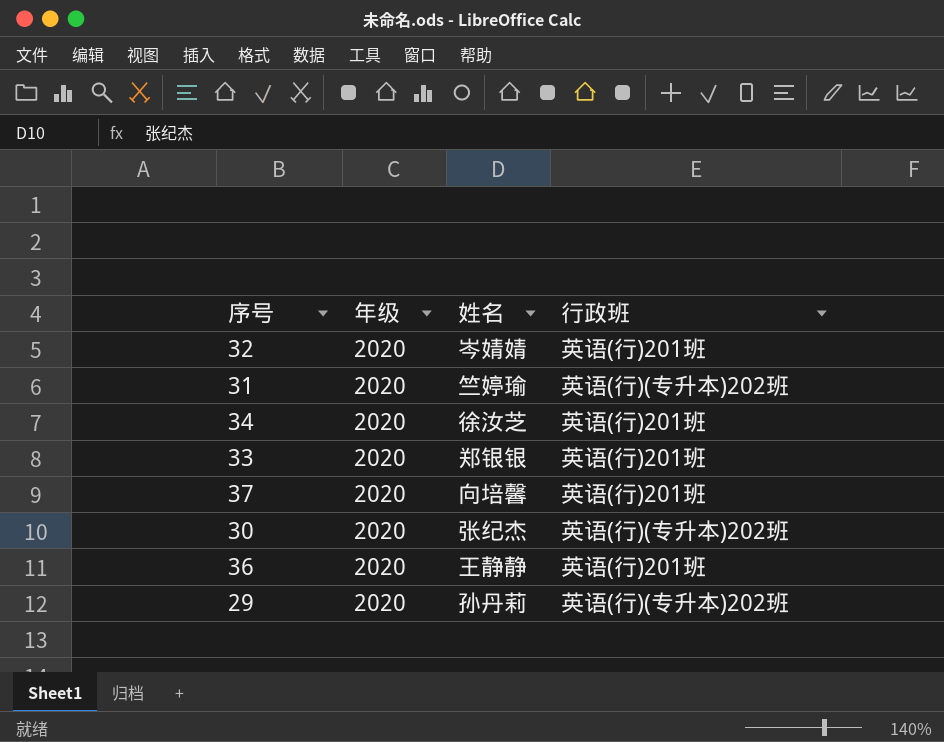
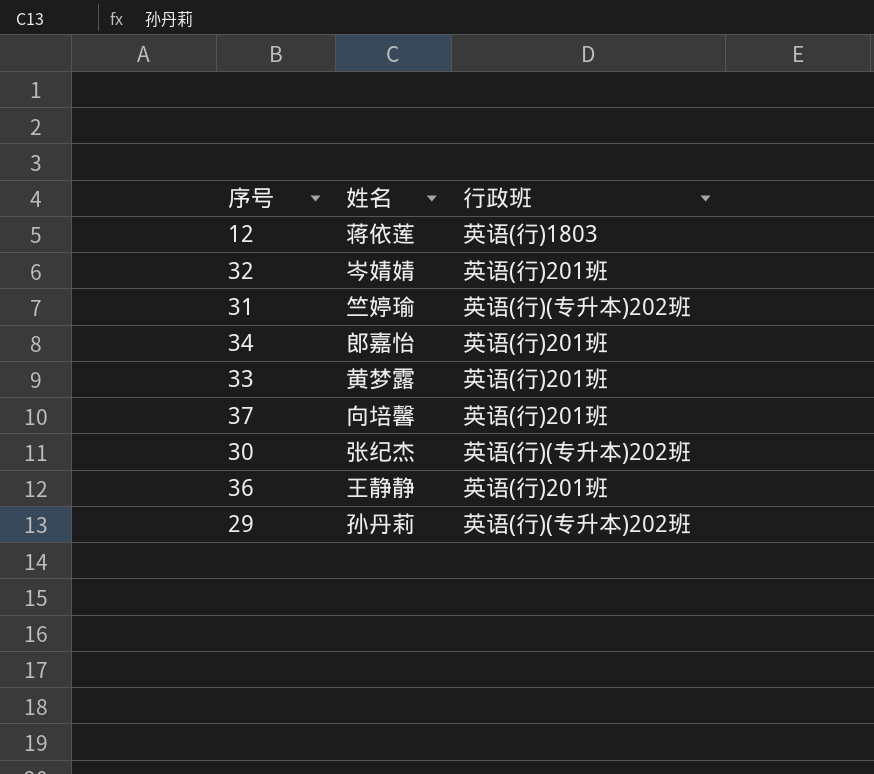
column 年级 | position: 2 -> none
row 12: none -> 蒋依莲 | 英语(行)1803
34 | 姓名: 徐汝芝 -> 郎嘉怡
33 | 姓名: 郑银银 -> 黄梦露

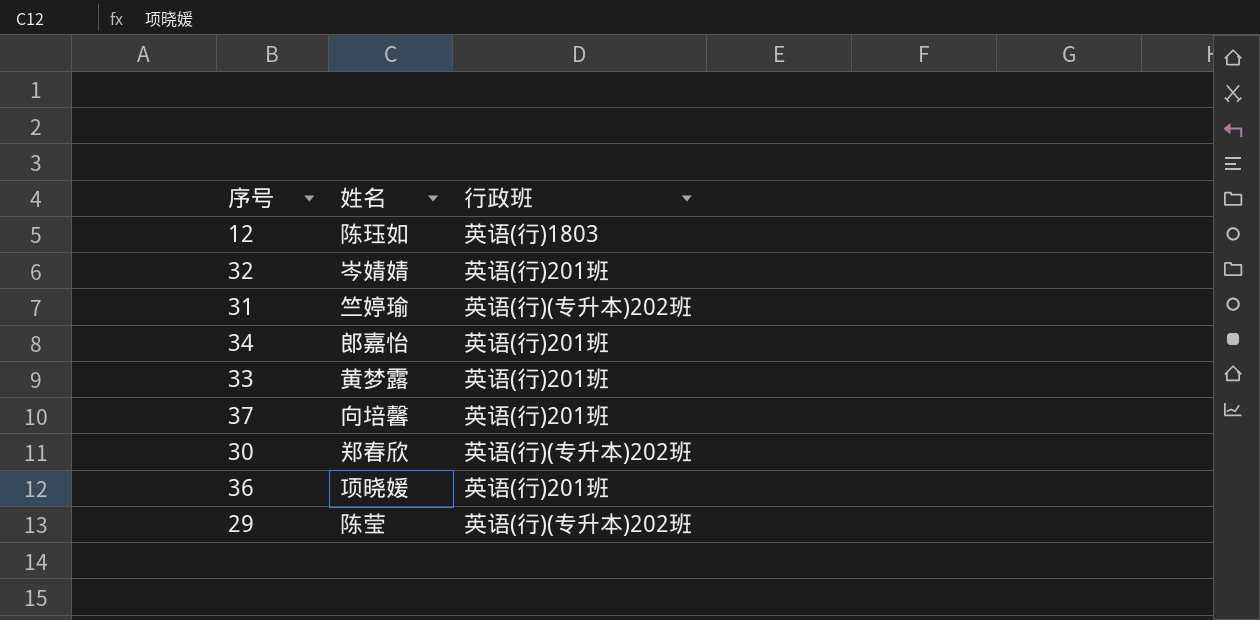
12 | 姓名: 蒋依莲 -> 陈珏如
30 | 姓名: 张纪杰 -> 郑春欣
36 | 姓名: 王静静 -> 项晓媛
29 | 姓名: 孙丹莉 -> 陈莹

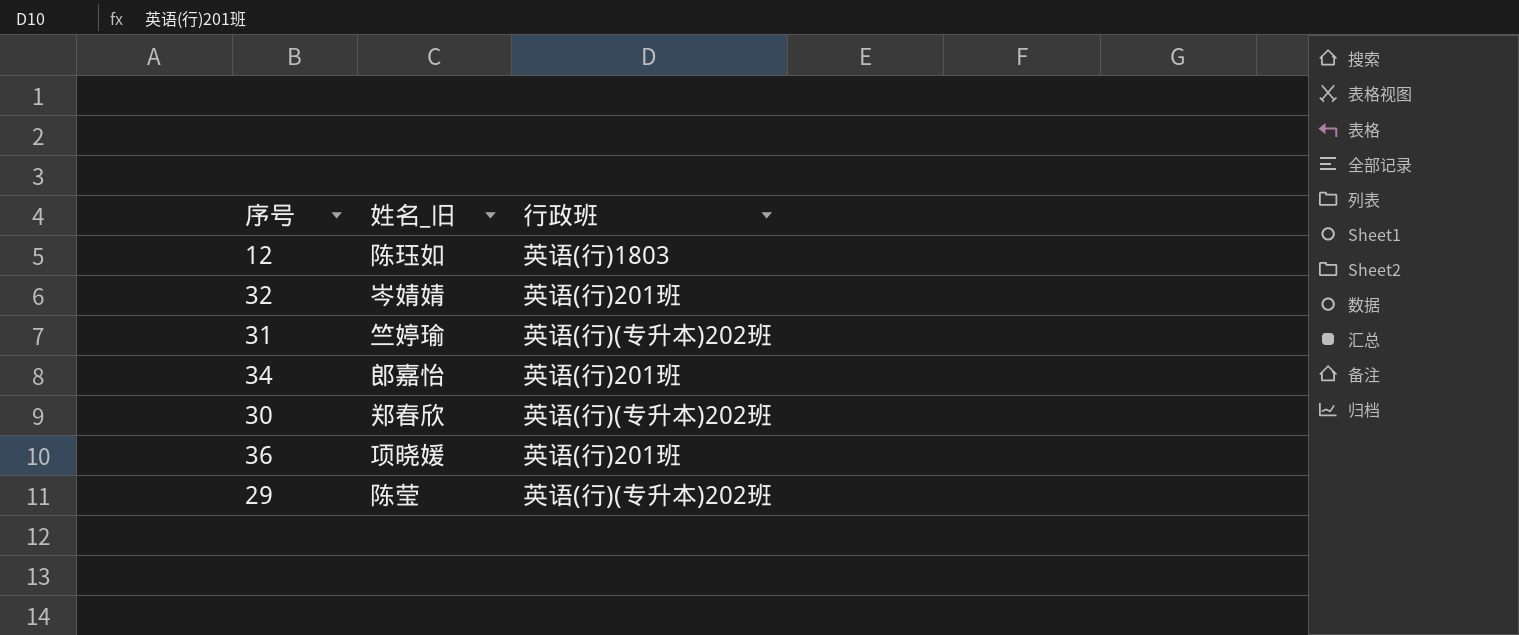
column name: 姓名 -> 姓名_旧
row 33: 黄梦露 | 英语(行)201班 -> none
row 37: 向培馨 | 英语(行)201班 -> none

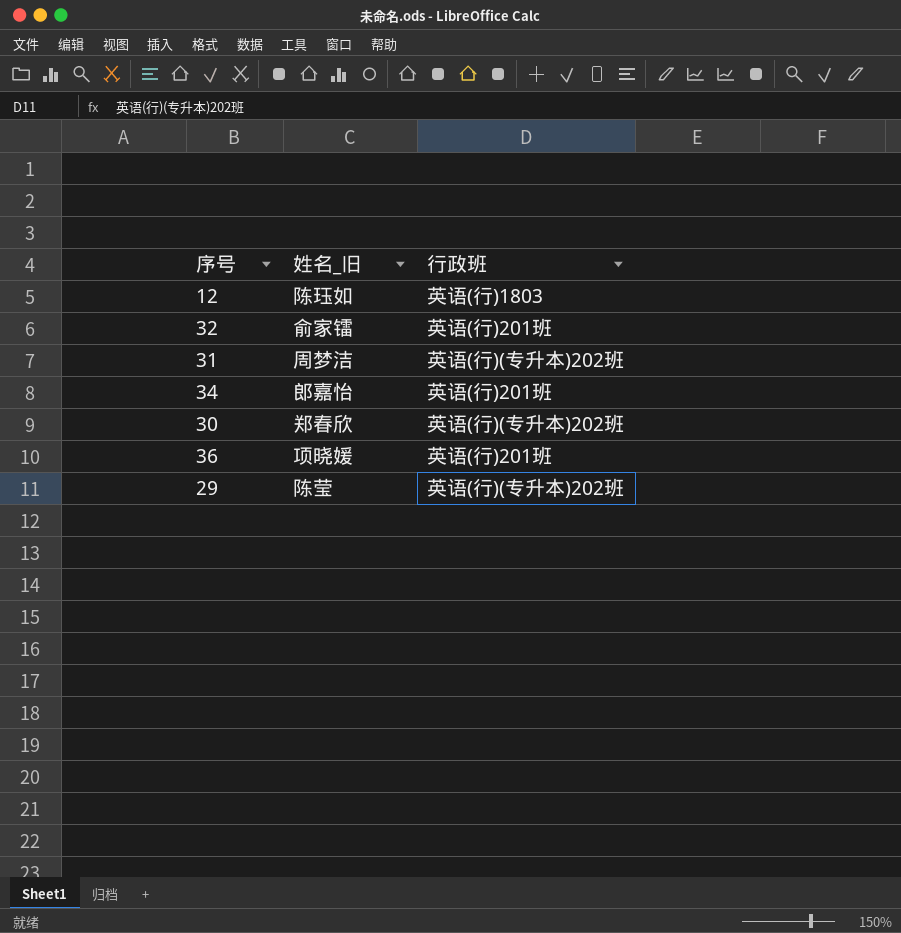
32 | 姓名_旧: 岑婧婧 -> 俞家镭
31 | 姓名_旧: 竺婷瑜 -> 周梦洁

